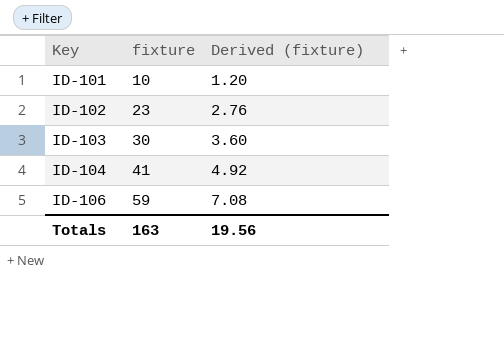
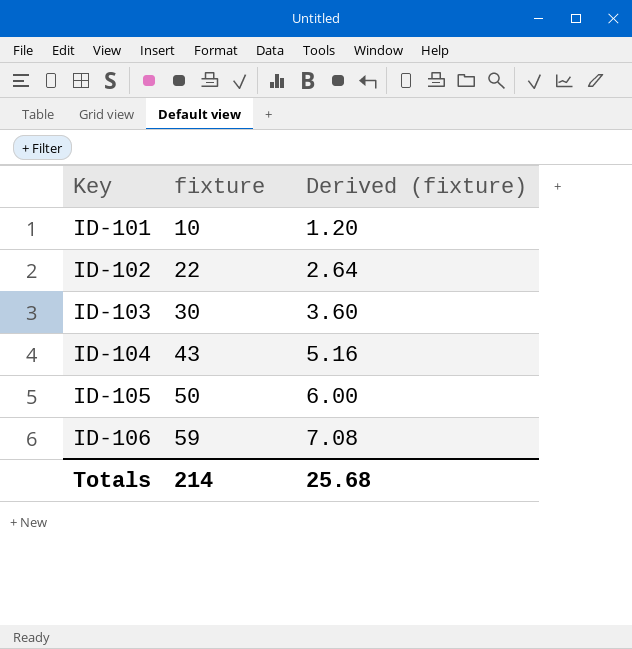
ID-102 | fixture: 23 -> 22
ID-102 | Derived (fixture): 2.76 -> 2.64
ID-104 | fixture: 41 -> 43
ID-104 | Derived (fixture): 4.92 -> 5.16
row ID-105: none -> 50 | 6.00
Totals | fixture: 163 -> 214
Totals | Derived (fixture): 19.56 -> 25.68

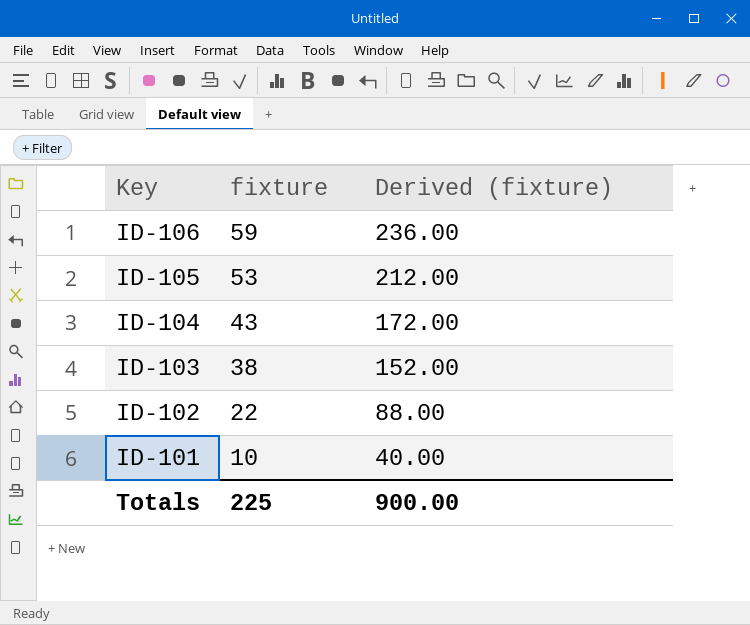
row order: Key ascending -> Key descending
column Derived (fixture) | formula: [fixture] * 0.12 -> [fixture] * 4
ID-105 | fixture: 50 -> 53
ID-103 | fixture: 30 -> 38
Totals | fixture: 214 -> 225
Totals | Derived (fixture): 25.68 -> 900.00

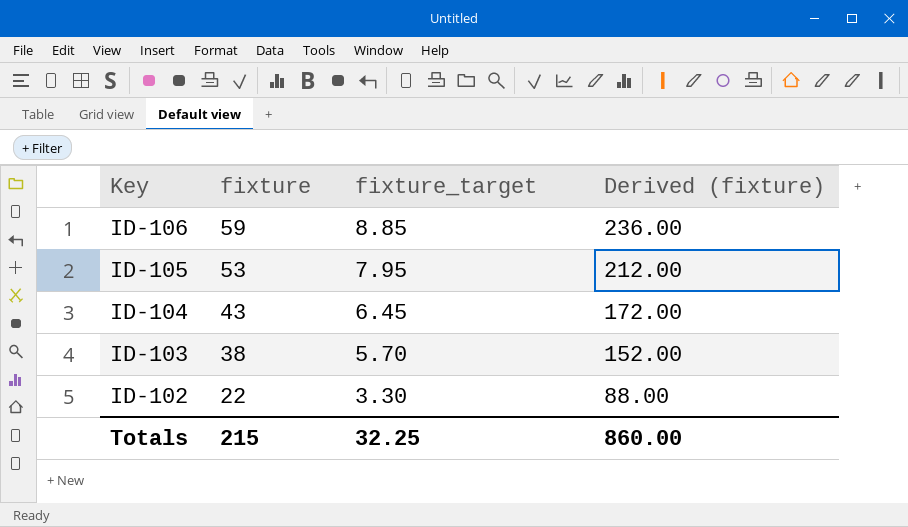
column fixture_target | formula: none -> [fixture] * 0.15
row ID-101: 10 | 40.00 -> none
Totals | fixture: 225 -> 215
Totals | Derived (fixture): 900.00 -> 860.00

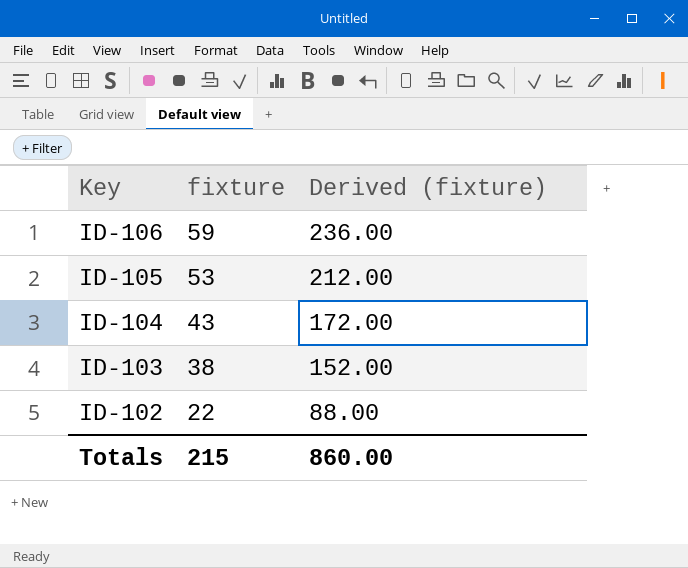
column fixture_target | formula: [fixture] * 0.15 -> none

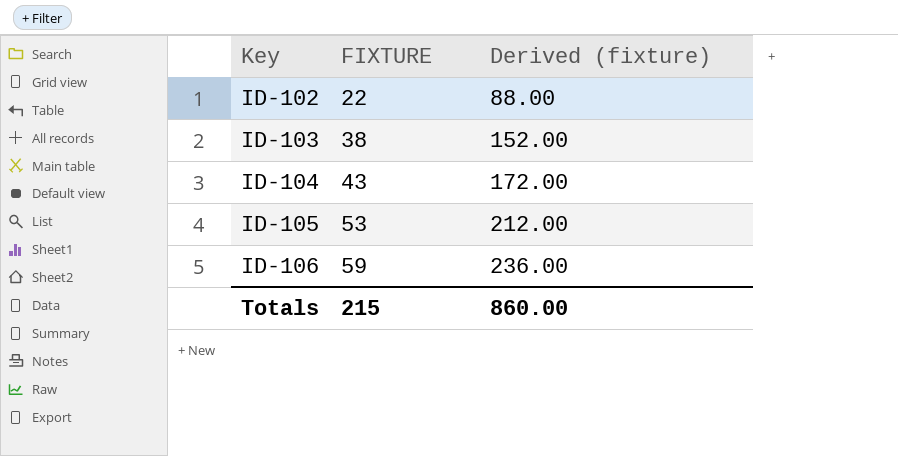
row order: Key descending -> Key ascending
column name: fixture -> FIXTURE

